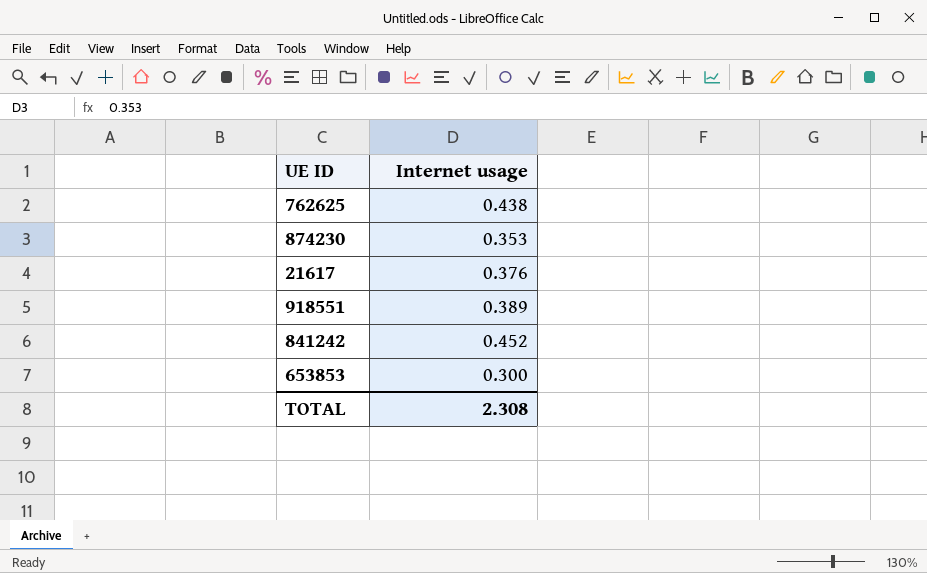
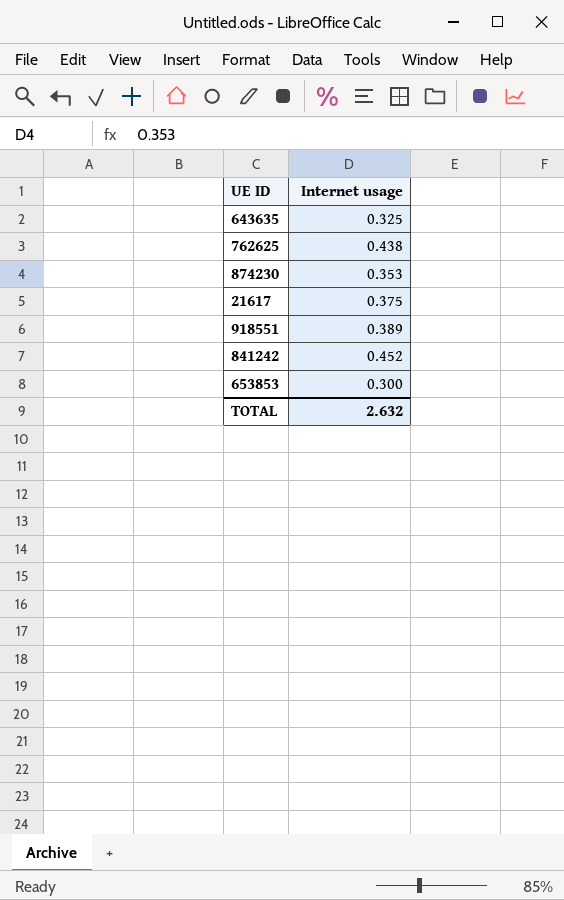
row 643635: none -> 0.325
21617 | Internet usage: 0.376 -> 0.375
TOTAL | Internet usage: 2.308 -> 2.632

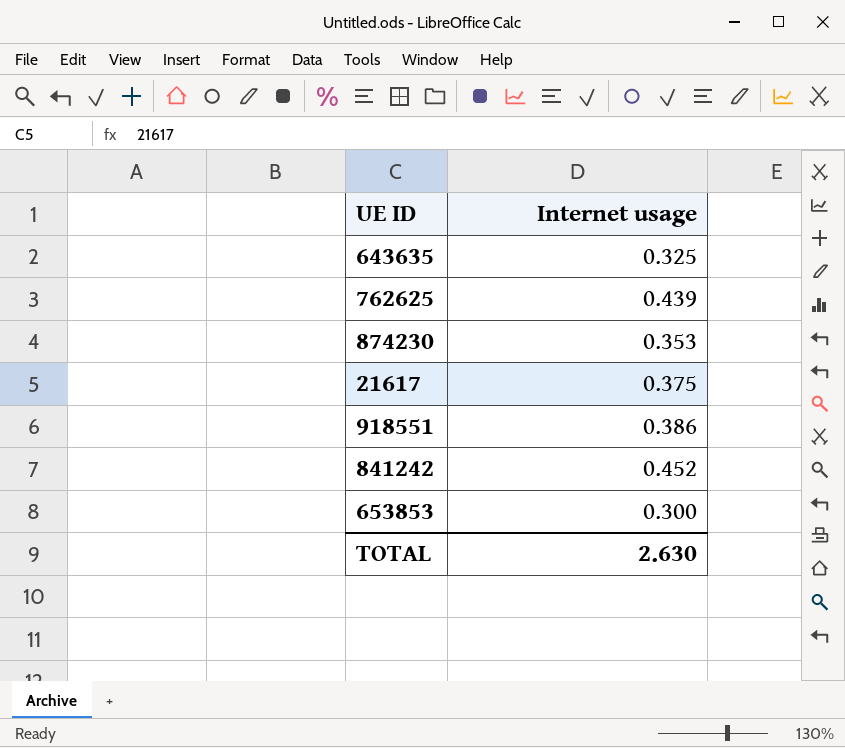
762625 | Internet usage: 0.438 -> 0.439
918551 | Internet usage: 0.389 -> 0.386
TOTAL | Internet usage: 2.632 -> 2.630

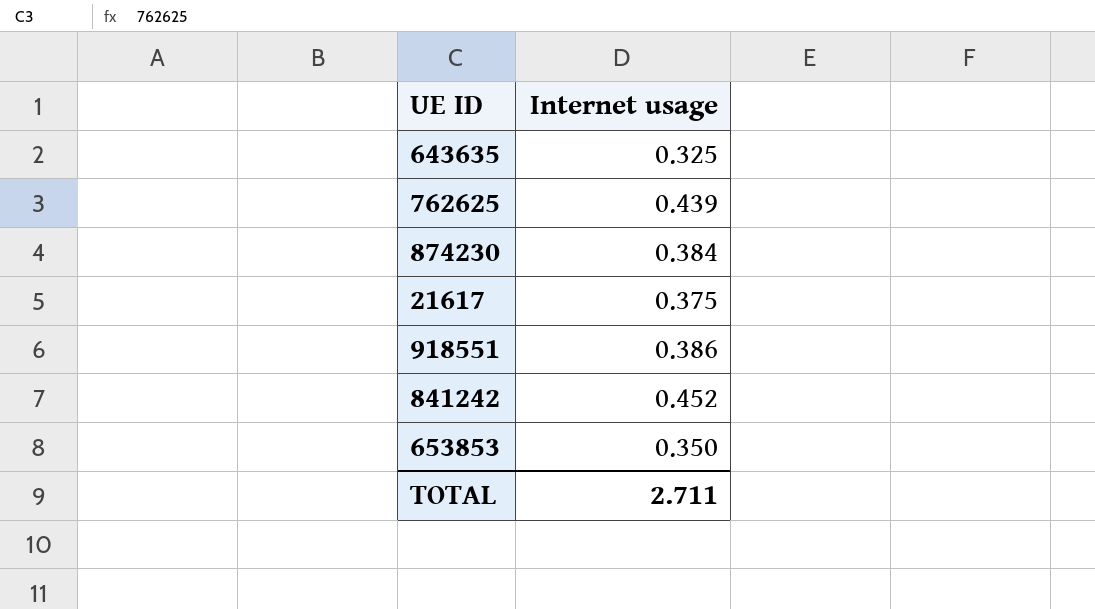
874230 | Internet usage: 0.353 -> 0.384
653853 | Internet usage: 0.300 -> 0.350
TOTAL | Internet usage: 2.630 -> 2.711

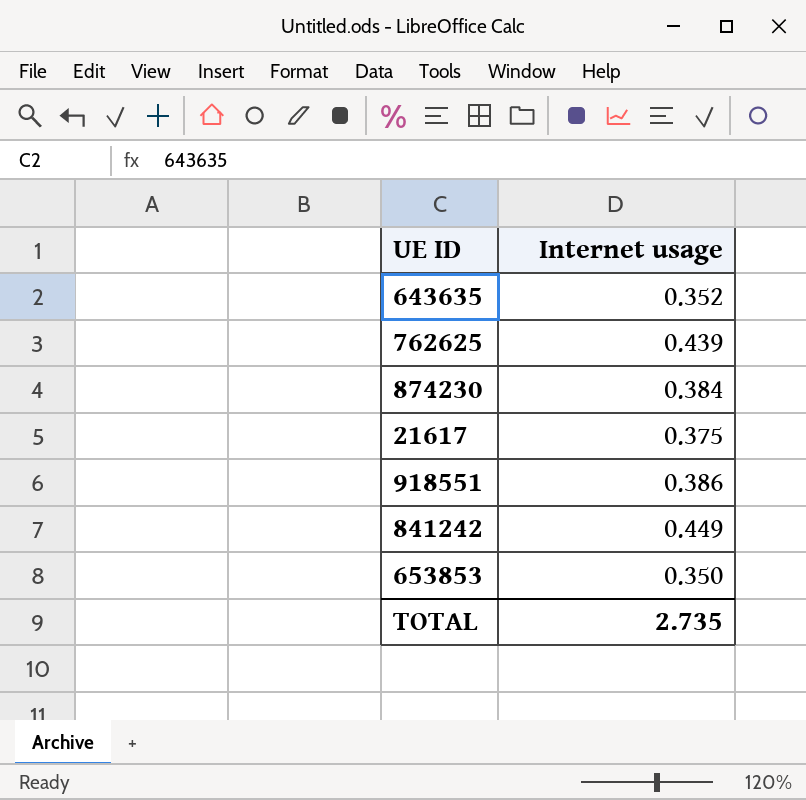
643635 | Internet usage: 0.325 -> 0.352
841242 | Internet usage: 0.452 -> 0.449
TOTAL | Internet usage: 2.711 -> 2.735

